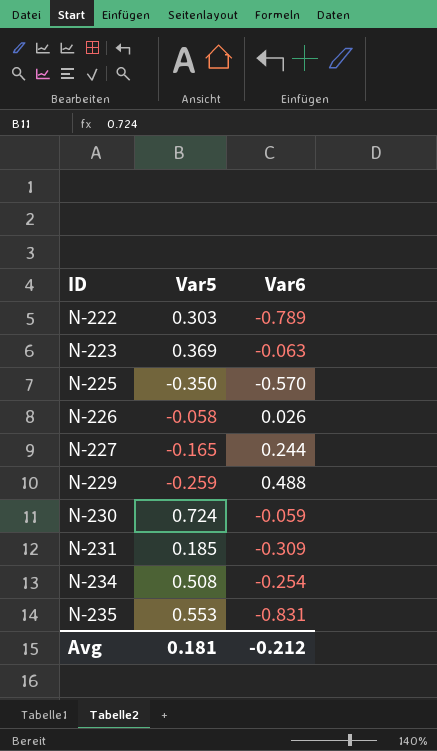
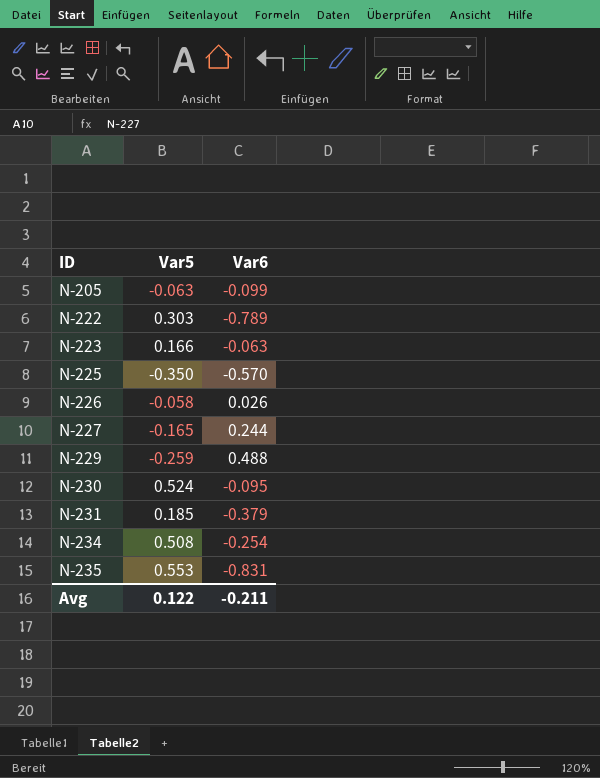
row N-205: none -> -0.063 | -0.099
N-223 | Var5: 0.369 -> 0.166
N-230 | Var5: 0.724 -> 0.524
N-230 | Var6: -0.059 -> -0.095
N-231 | Var6: -0.309 -> -0.379
Avg | Var5: 0.181 -> 0.122
Avg | Var6: -0.212 -> -0.211

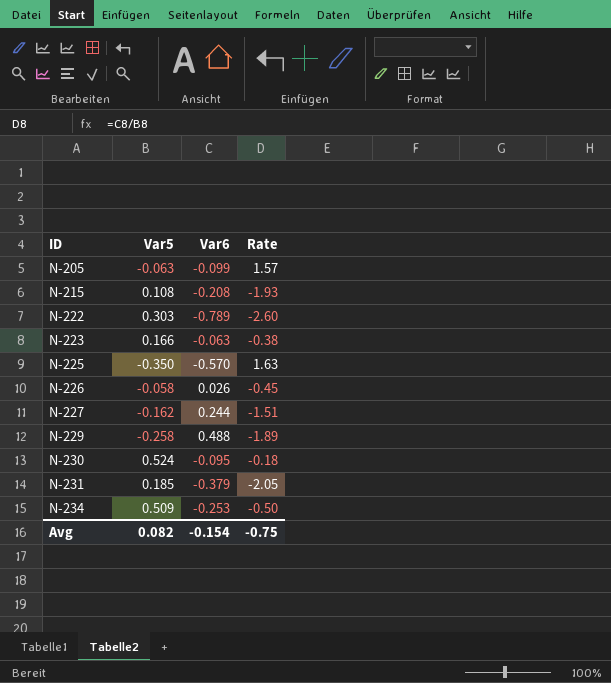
column Rate | formula: none -> [Var6] / [Var5]
row N-235: 0.553 | -0.831 -> none
row N-215: none -> 0.108 | -0.208 | -1.93
N-227 | Var5: -0.165 -> -0.162
N-229 | Var5: -0.259 -> -0.258
N-234 | Var5: 0.508 -> 0.509
N-234 | Var6: -0.254 -> -0.253
Avg | Var5: 0.122 -> 0.082
Avg | Var6: -0.211 -> -0.154

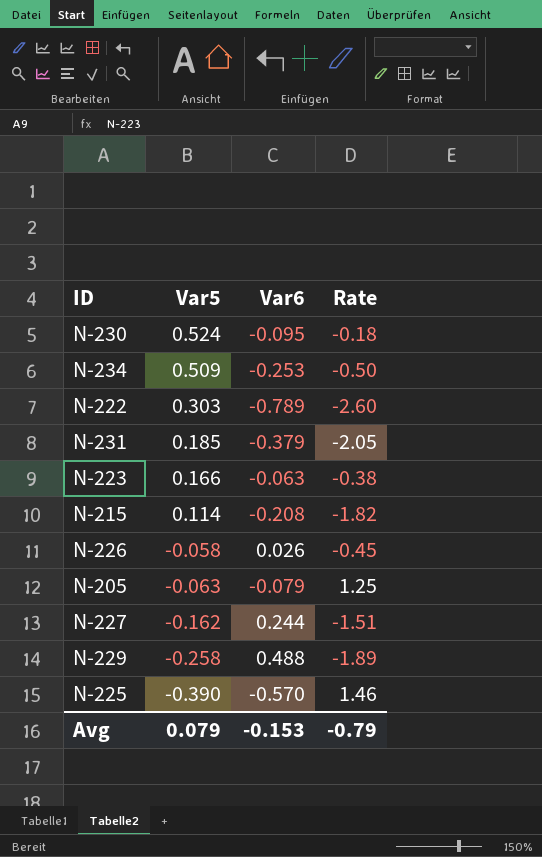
row order: ID ascending -> Var5 descending
N-215 | Var5: 0.108 -> 0.114
N-215 | Rate: -1.93 -> -1.82
N-205 | Var6: -0.099 -> -0.079
N-205 | Rate: 1.57 -> 1.25
N-225 | Var5: -0.350 -> -0.390
N-225 | Rate: 1.63 -> 1.46
Avg | Var5: 0.082 -> 0.079
Avg | Var6: -0.154 -> -0.153
Avg | Rate: -0.75 -> -0.79

